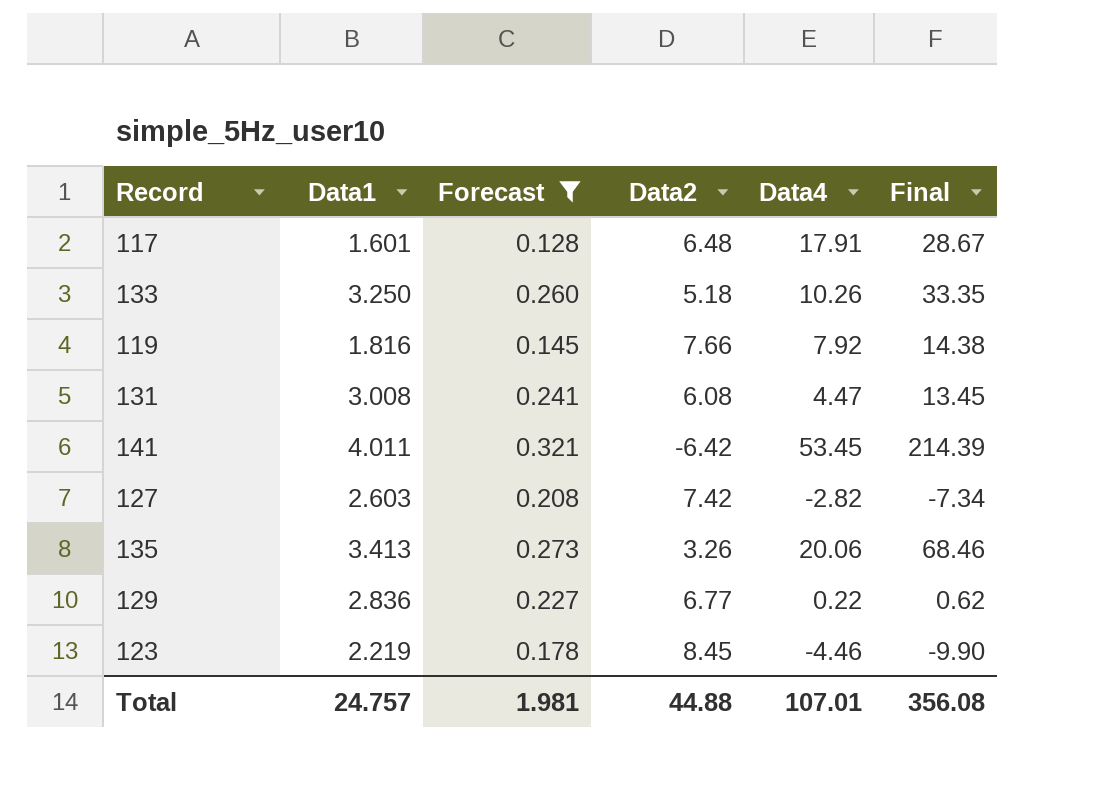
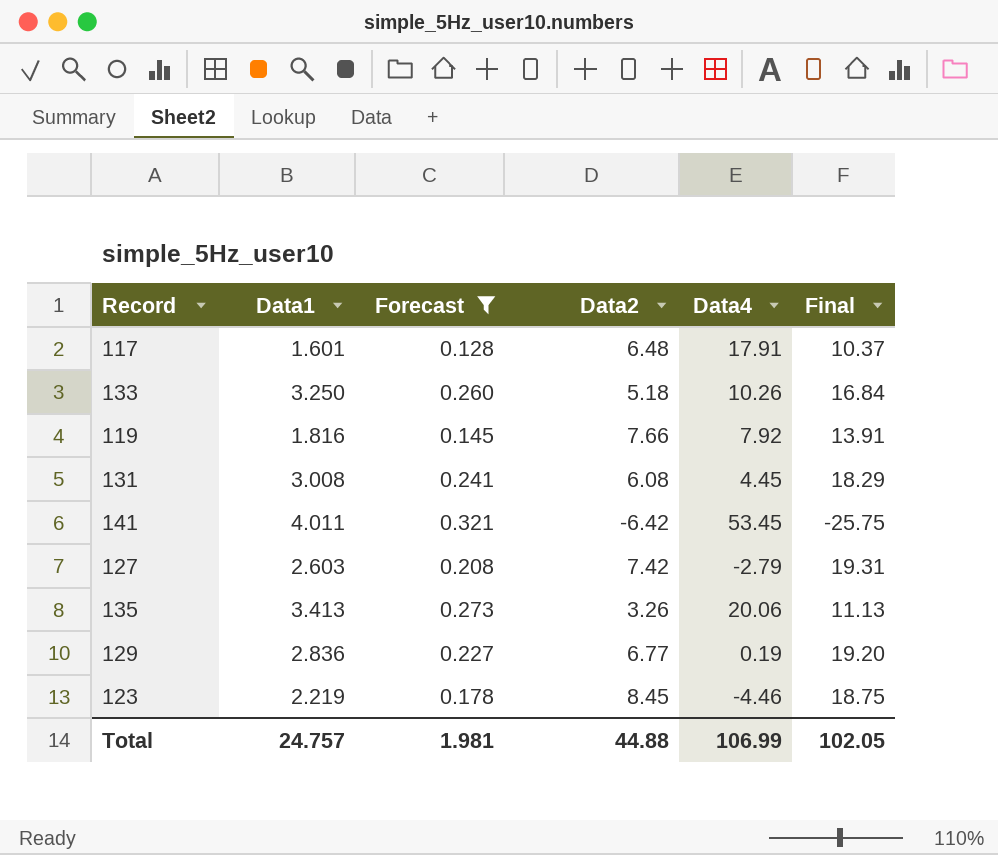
column Final | formula: [Data1] * [Data4] -> [Data1] * [Data2]
131 | Data4: 4.47 -> 4.45
127 | Data4: -2.82 -> -2.79
129 | Data4: 0.22 -> 0.19
Total | Data4: 107.01 -> 106.99
Total | Final: 356.08 -> 102.05

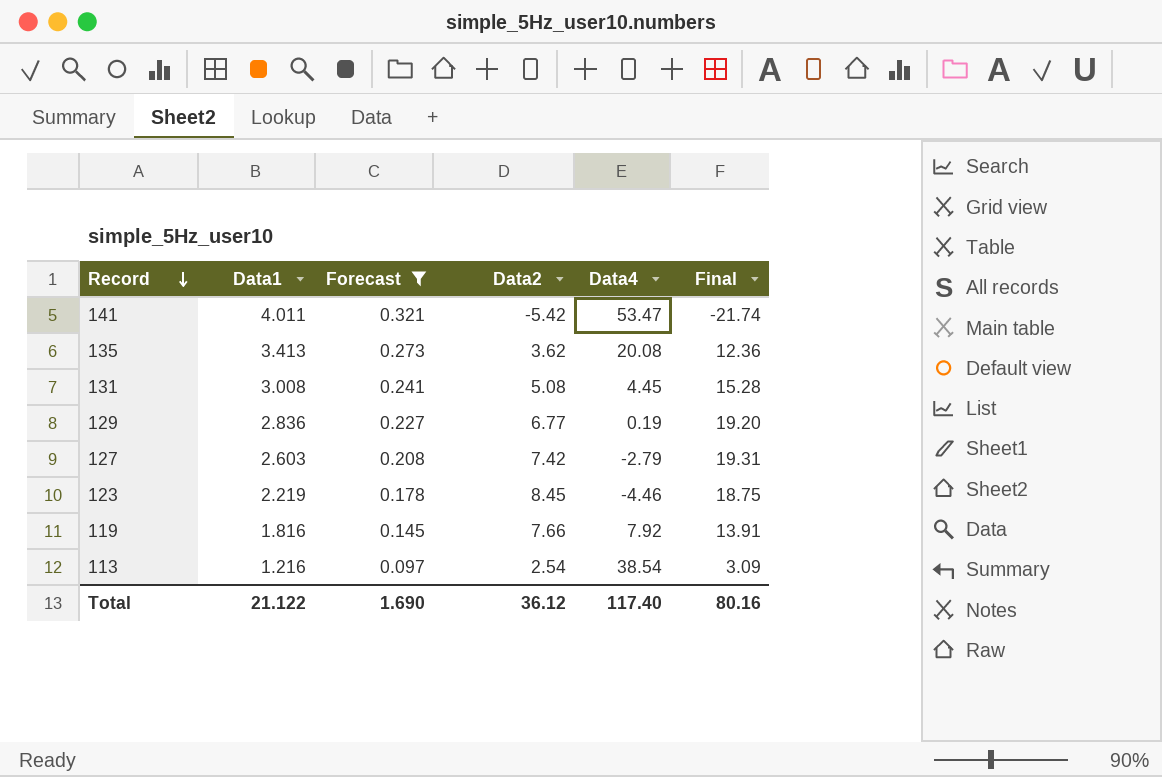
row order: none -> Record descending
row 117: 1.601 | 0.128 | 6.48 | 17.91 | 10.37 -> none
row 133: 3.250 | 0.260 | 5.18 | 10.26 | 16.84 -> none
141 | Data2: -6.42 -> -5.42
141 | Data4: 53.45 -> 53.47
141 | Final: -25.75 -> -21.74
135 | Data2: 3.26 -> 3.62
135 | Data4: 20.06 -> 20.08
135 | Final: 11.13 -> 12.36
131 | Data2: 6.08 -> 5.08
131 | Final: 18.29 -> 15.28
row 113: none -> 1.216 | 0.097 | 2.54 | 38.54 | 3.09
Total | Data1: 24.757 -> 21.122
Total | Forecast: 1.981 -> 1.690
Total | Data2: 44.88 -> 36.12
Total | Data4: 106.99 -> 117.40
Total | Final: 102.05 -> 80.16

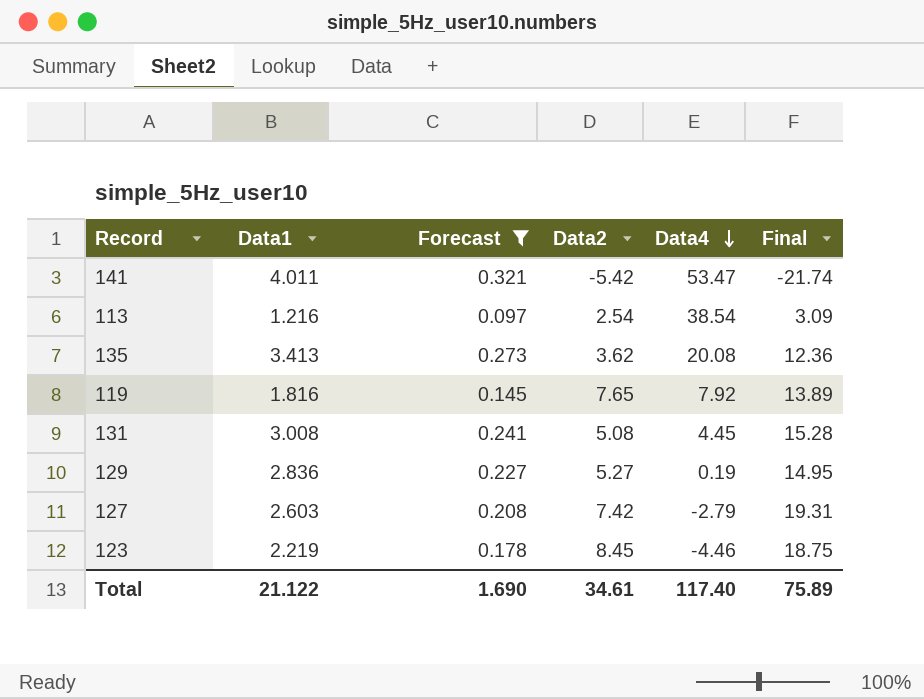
row order: Record descending -> Data4 descending
119 | Data2: 7.66 -> 7.65
119 | Final: 13.91 -> 13.89
129 | Data2: 6.77 -> 5.27
129 | Final: 19.20 -> 14.95
Total | Data2: 36.12 -> 34.61
Total | Final: 80.16 -> 75.89

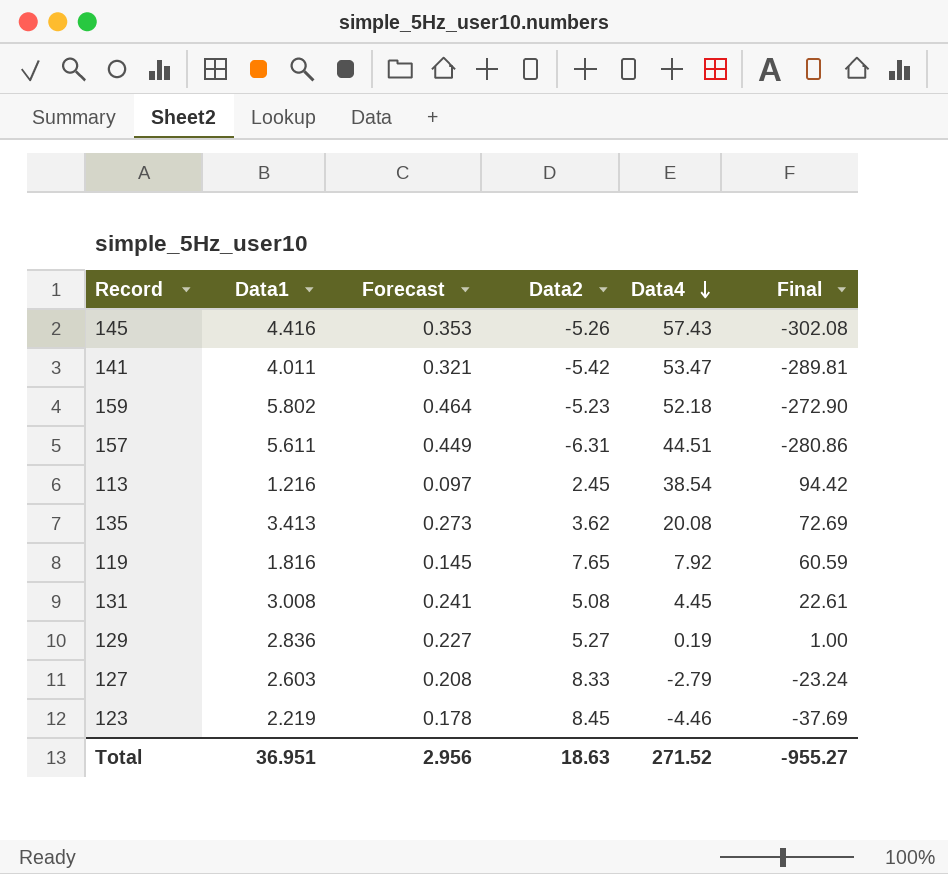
filter: Forecast <= 0.321 -> none
column Final | formula: [Data1] * [Data2] -> [Data2] * [Data4]
113 | Data2: 2.54 -> 2.45
127 | Data2: 7.42 -> 8.33
Total | Data1: 21.122 -> 36.951
Total | Forecast: 1.690 -> 2.956
Total | Data2: 34.61 -> 18.63
Total | Data4: 117.40 -> 271.52
Total | Final: 75.89 -> -955.27

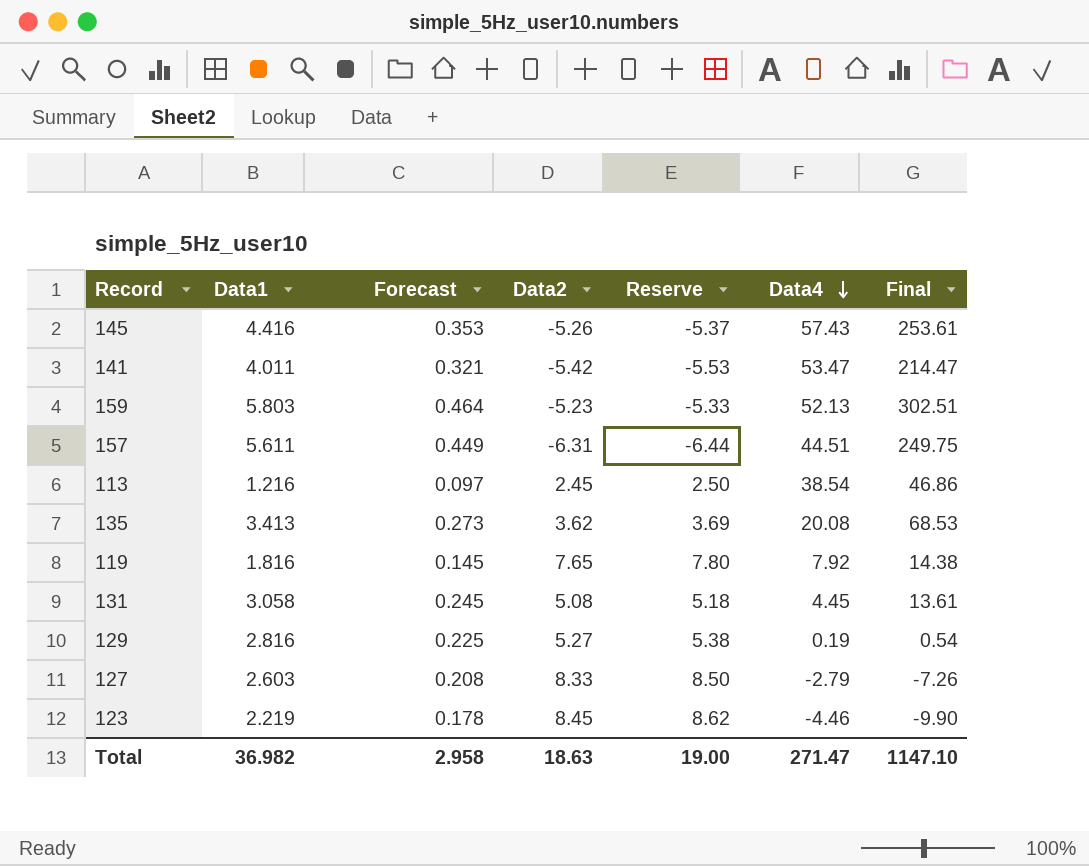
column Reserve | formula: none -> [Data2] * 1.02
column Final | formula: [Data2] * [Data4] -> [Data1] * [Data4]
159 | Data1: 5.802 -> 5.803
159 | Data4: 52.18 -> 52.13
131 | Data1: 3.008 -> 3.058
131 | Forecast: 0.241 -> 0.245
129 | Data1: 2.836 -> 2.816
129 | Forecast: 0.227 -> 0.225
Total | Data1: 36.951 -> 36.982
Total | Forecast: 2.956 -> 2.958
Total | Data4: 271.52 -> 271.47
Total | Final: -955.27 -> 1147.10

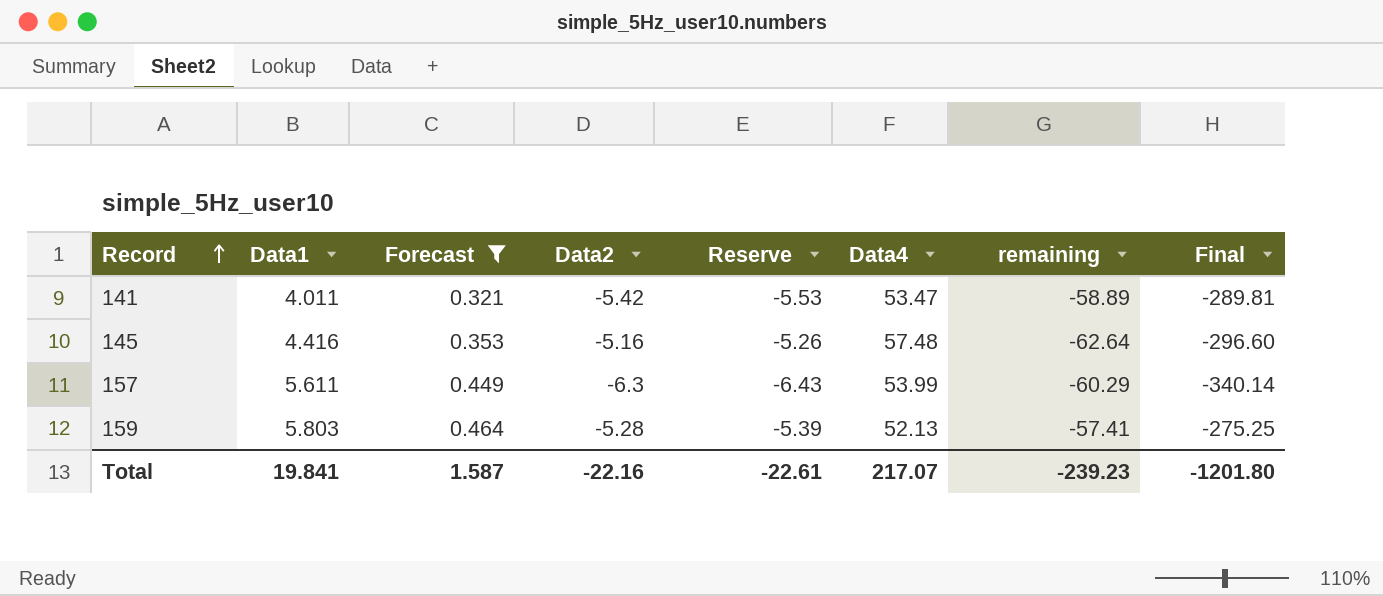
filter: none -> Forecast >= 0.321
row order: Data4 descending -> Record ascending
column remaining | formula: none -> [Data2] - [Data4]
column Final | formula: [Data1] * [Data4] -> [Data2] * [Data4]
145 | Data2: -5.26 -> -5.16
145 | Reserve: -5.37 -> -5.26
145 | Data4: 57.43 -> 57.48
157 | Data2: -6.31 -> -6.3
157 | Reserve: -6.44 -> -6.43
157 | Data4: 44.51 -> 53.99
159 | Data2: -5.23 -> -5.28
159 | Reserve: -5.33 -> -5.39
Total | Data1: 36.982 -> 19.841
Total | Forecast: 2.958 -> 1.587
Total | Data2: 18.63 -> -22.16
Total | Reserve: 19.00 -> -22.61
Total | Data4: 271.47 -> 217.07
Total | Final: 1147.10 -> -1201.80

